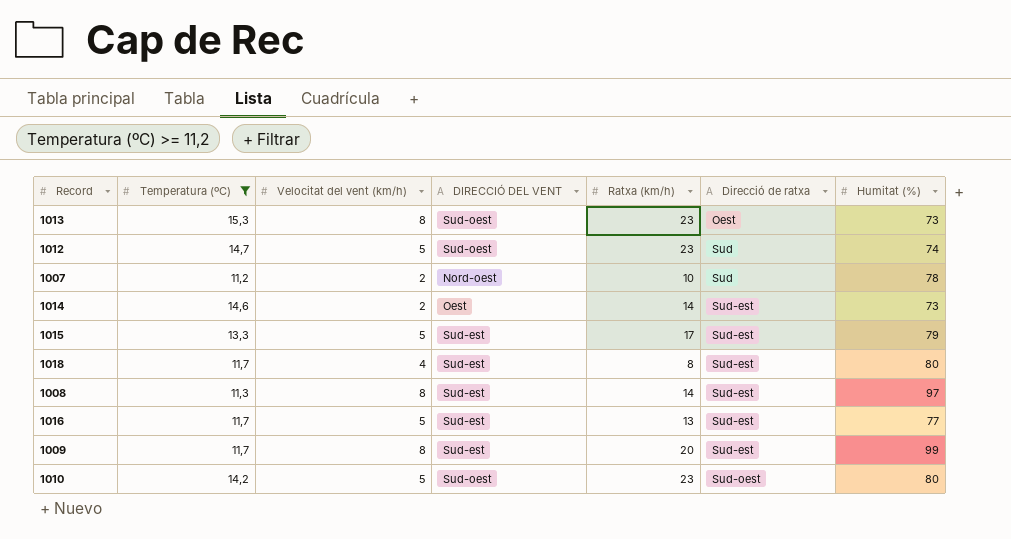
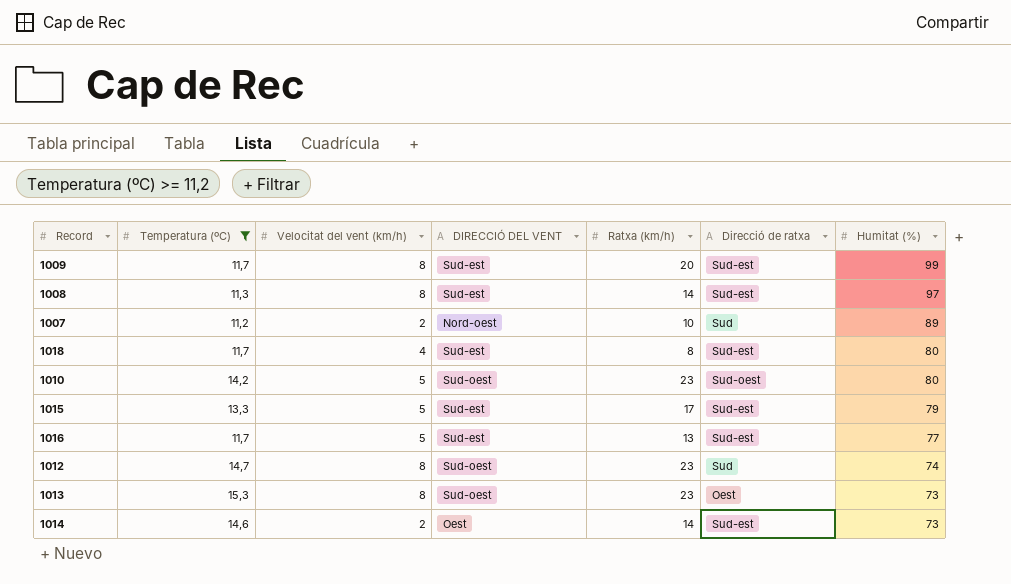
row order: Direcció de ratxa ascending -> Humitat (%) descending
1007 | Humitat (%): 78 -> 89
1012 | Velocitat del vent (km/h): 5 -> 8

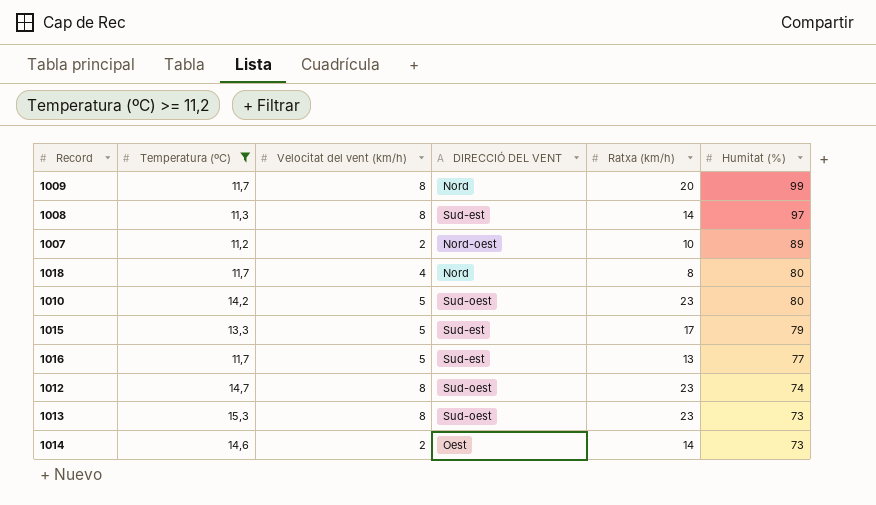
column Direcció de ratxa | position: 6 -> none
1009 | DIRECCIÓ DEL VENT: Sud-est -> Nord
1018 | DIRECCIÓ DEL VENT: Sud-est -> Nord

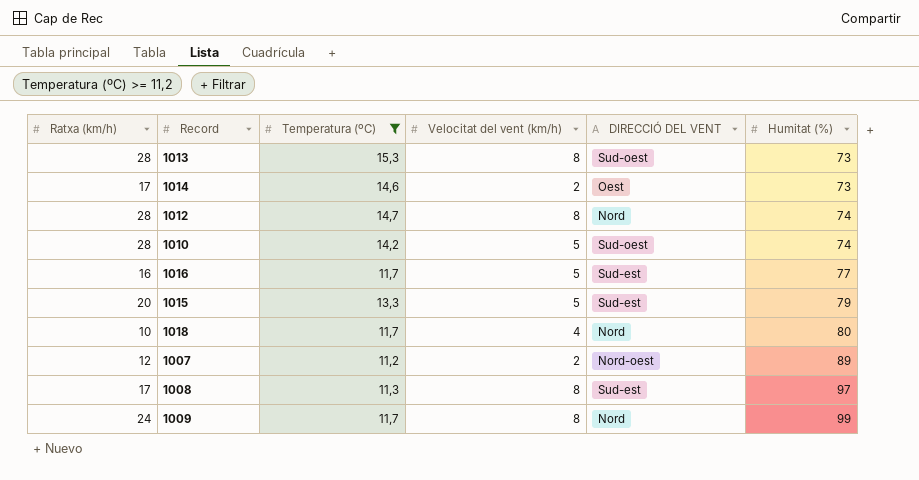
row order: Humitat (%) descending -> Humitat (%) ascending
column Ratxa (km/h) | position: 5 -> 1
1013 | Ratxa (km/h): 23 -> 28
1014 | Ratxa (km/h): 14 -> 17
1012 | Ratxa (km/h): 23 -> 28
1012 | DIRECCIÓ DEL VENT: Sud-oest -> Nord
1010 | Ratxa (km/h): 23 -> 28
1010 | Humitat (%): 80 -> 74
1016 | Ratxa (km/h): 13 -> 16
1015 | Ratxa (km/h): 17 -> 20
1018 | Ratxa (km/h): 8 -> 10
1007 | Ratxa (km/h): 10 -> 12
1008 | Ratxa (km/h): 14 -> 17
1009 | Ratxa (km/h): 20 -> 24

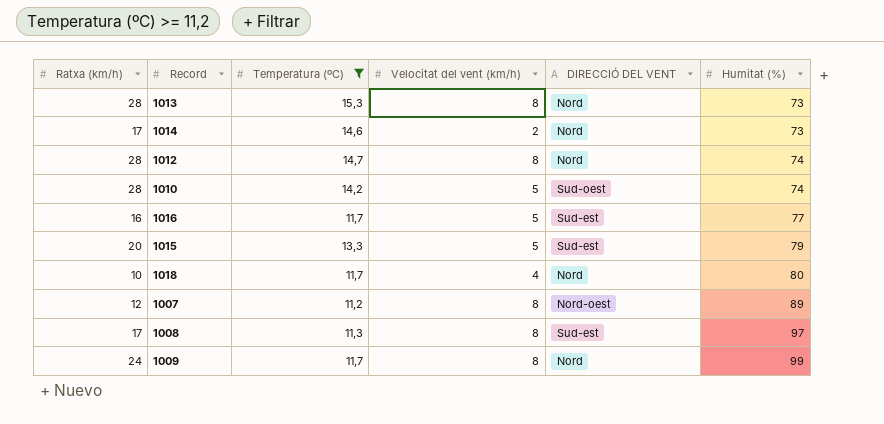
1013 | DIRECCIÓ DEL VENT: Sud-oest -> Nord
1014 | DIRECCIÓ DEL VENT: Oest -> Nord
1007 | Velocitat del vent (km/h): 2 -> 8

